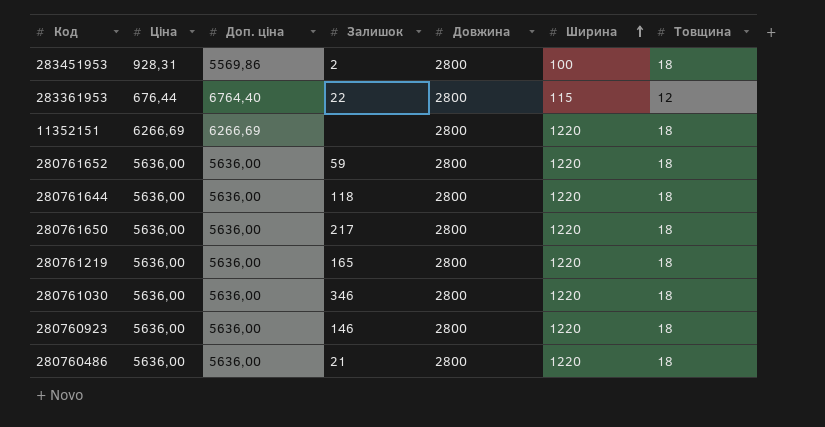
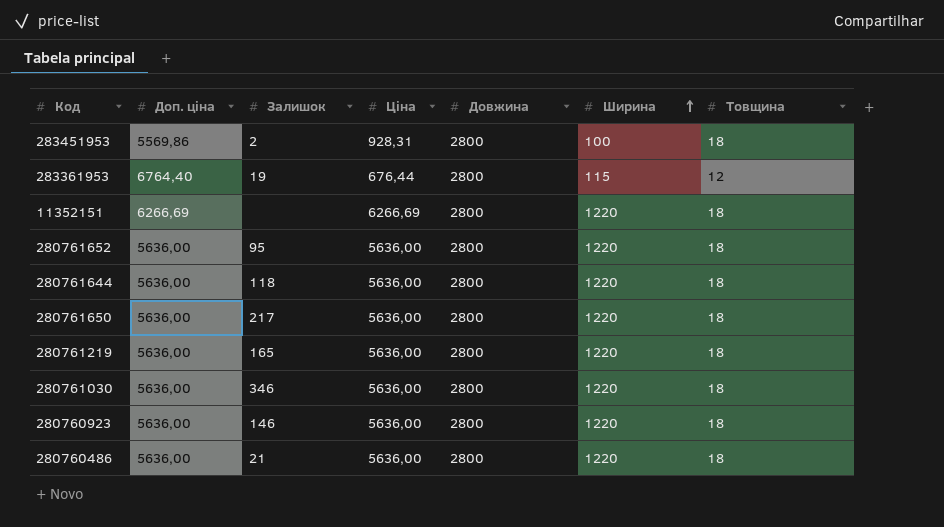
column Ціна | position: 2 -> 4
283361953 | Залишок: 22 -> 19
280761652 | Залишок: 59 -> 95

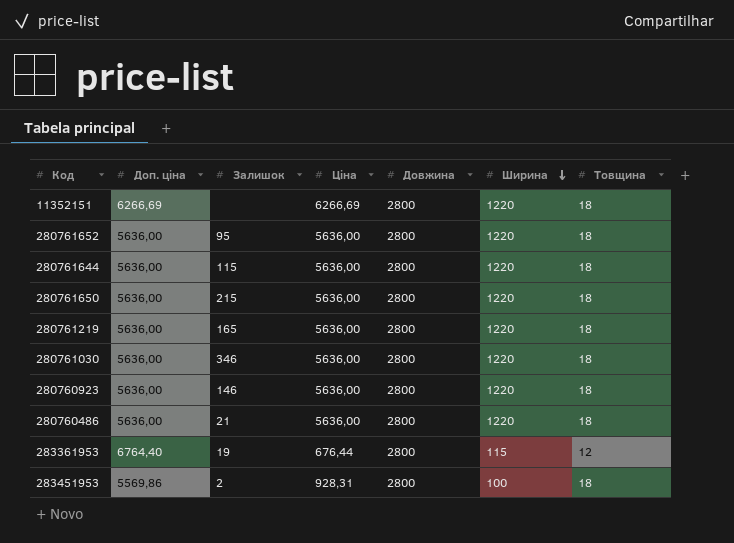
row order: Ширина ascending -> Ширина descending
280761644 | Залишок: 118 -> 115
280761650 | Залишок: 217 -> 215

